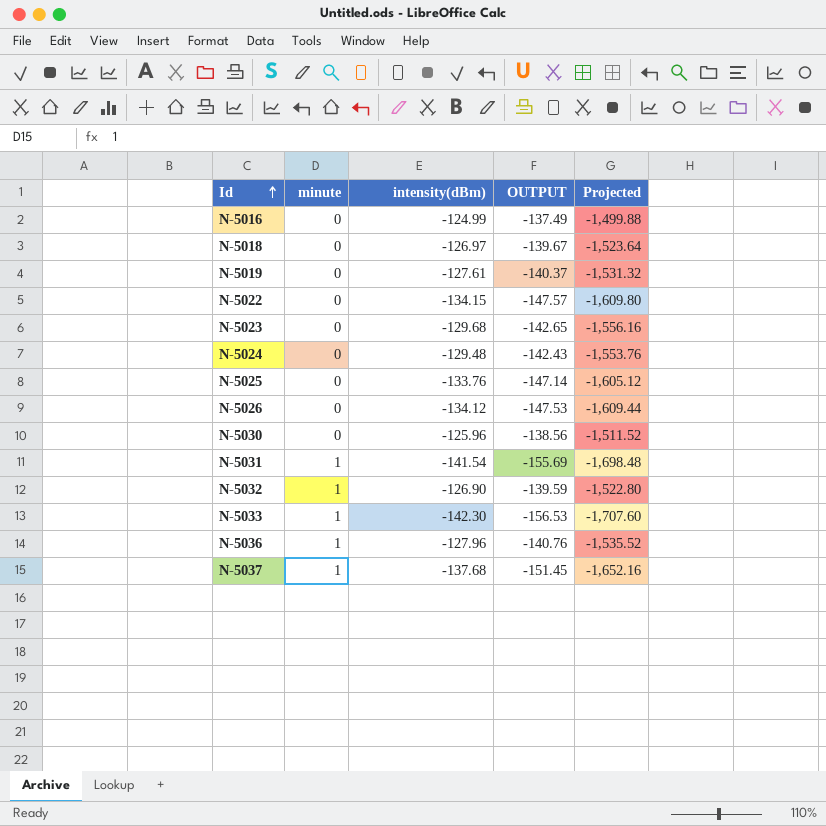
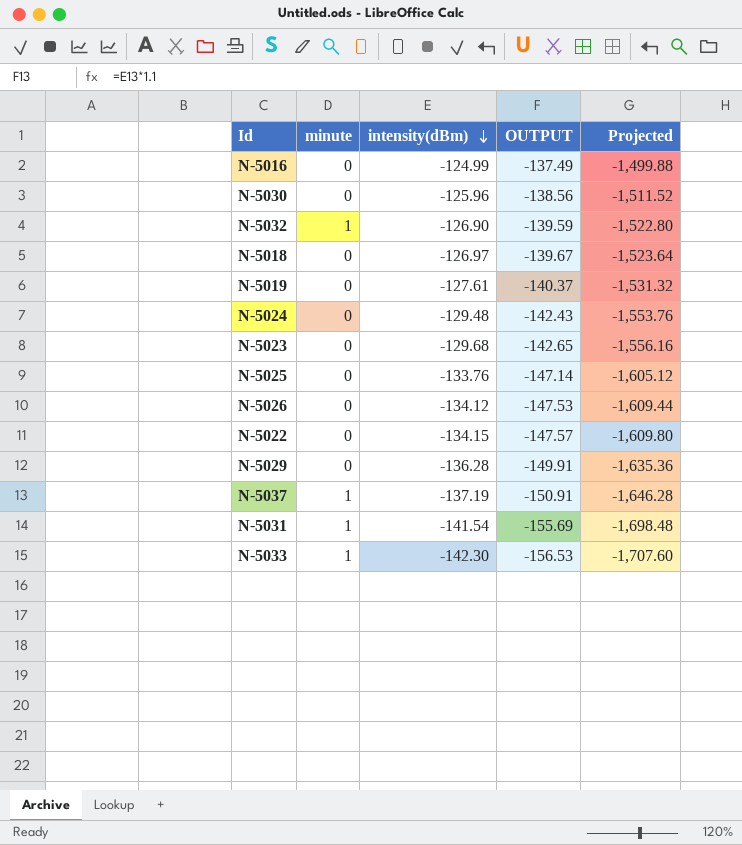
row order: Id ascending -> intensity(dBm) descending
row N-5036: 1 | -127.96 | -140.76 | -1,535.52 -> none
row N-5029: none -> 0 | -136.28 | -149.91 | -1,635.36
N-5037 | intensity(dBm): -137.68 -> -137.19
N-5037 | OUTPUT: -151.45 -> -150.91
N-5037 | Projected: -1,652.16 -> -1,646.28

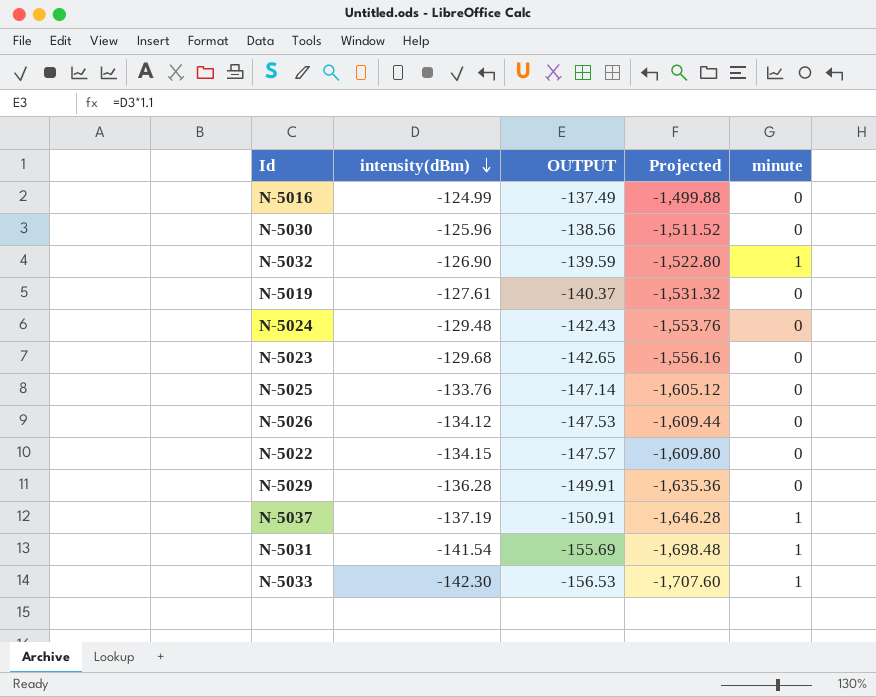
column minute | position: 2 -> 5
row N-5018: 0 | -126.97 | -139.67 | -1,523.64 -> none

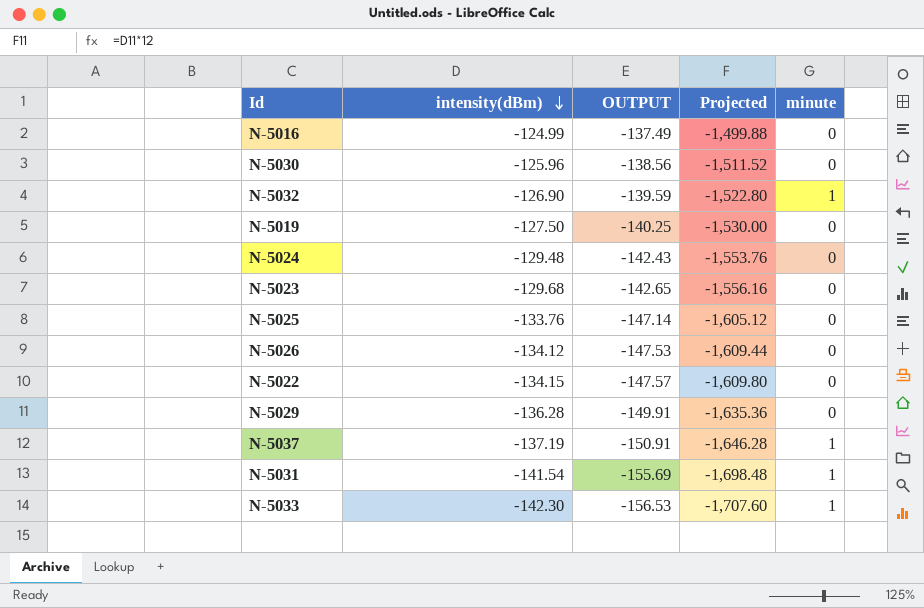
N-5019 | intensity(dBm): -127.61 -> -127.50
N-5019 | OUTPUT: -140.37 -> -140.25
N-5019 | Projected: -1,531.32 -> -1,530.00

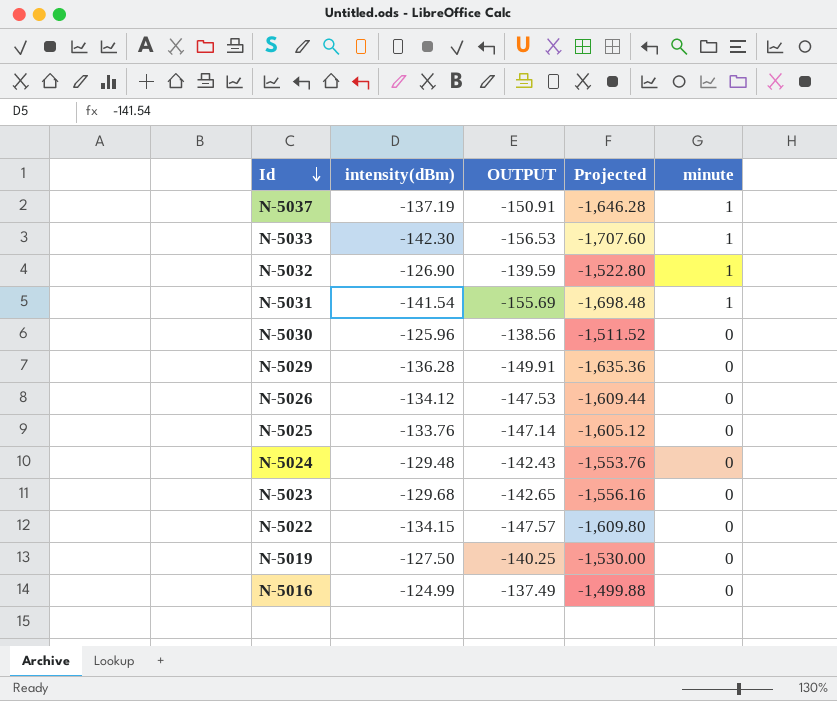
row order: intensity(dBm) descending -> Id descending

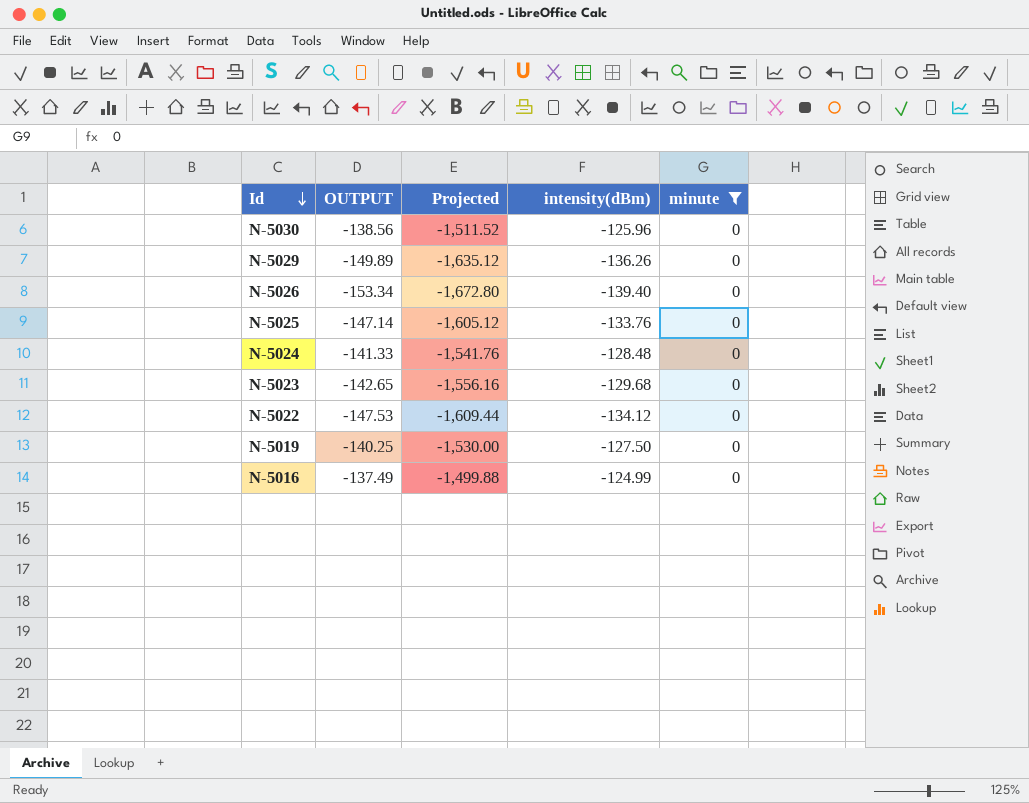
filter: none -> minute = 0
column intensity(dBm) | position: 2 -> 4
N-5029 | OUTPUT: -149.91 -> -149.89
N-5029 | Projected: -1,635.36 -> -1,635.12
N-5029 | intensity(dBm): -136.28 -> -136.26
N-5026 | OUTPUT: -147.53 -> -153.34
N-5026 | Projected: -1,609.44 -> -1,672.80
N-5026 | intensity(dBm): -134.12 -> -139.40
N-5024 | OUTPUT: -142.43 -> -141.33
N-5024 | Projected: -1,553.76 -> -1,541.76
N-5024 | intensity(dBm): -129.48 -> -128.48
N-5022 | OUTPUT: -147.57 -> -147.53
N-5022 | Projected: -1,609.80 -> -1,609.44
N-5022 | intensity(dBm): -134.15 -> -134.12

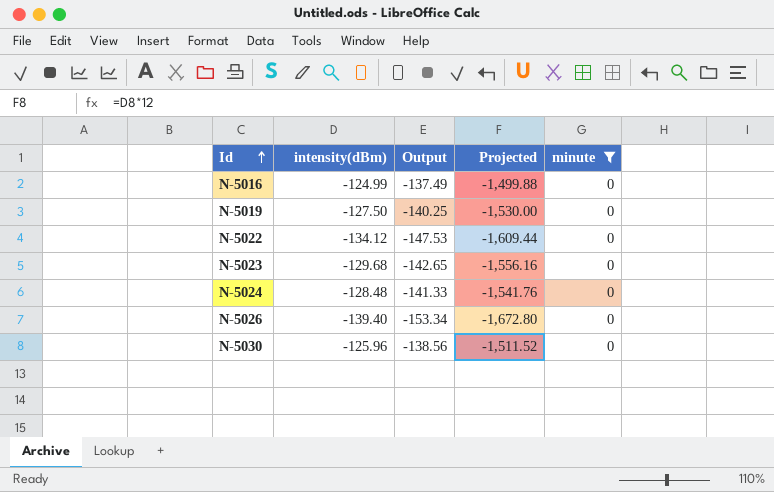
row order: Id descending -> Id ascending
column intensity(dBm) | position: 4 -> 2
column name: OUTPUT -> Output
row N-5029: -149.89 | -1,635.12 | -136.26 | 0 -> none
row N-5025: -147.14 | -1,605.12 | -133.76 | 0 -> none

